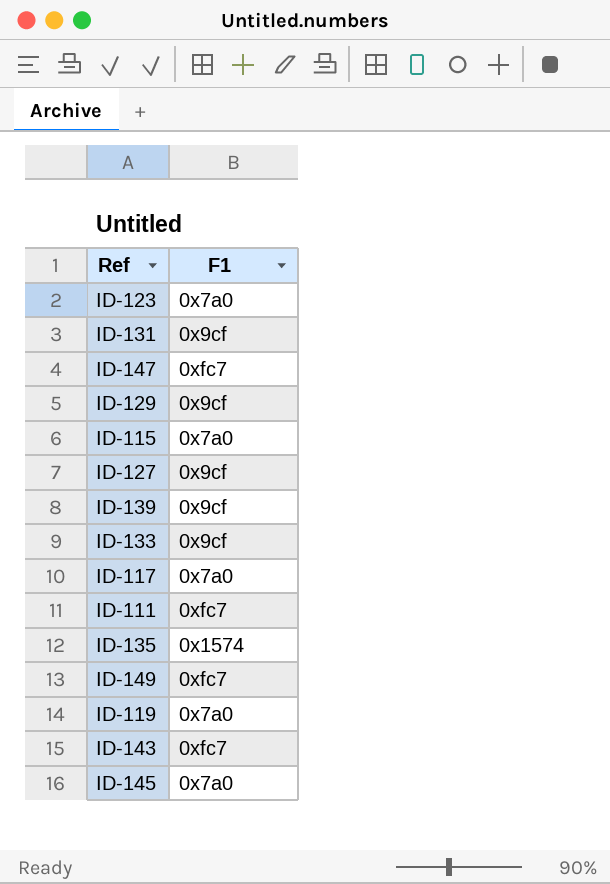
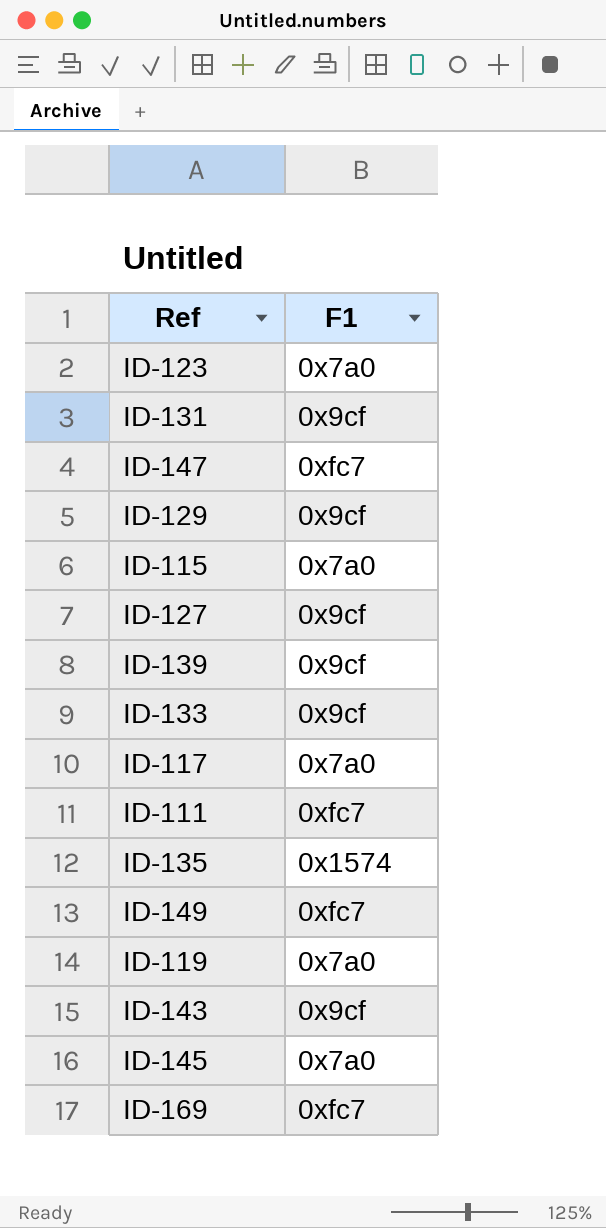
ID-143 | F1: 0xfc7 -> 0x9cf
row ID-169: none -> 0xfc7

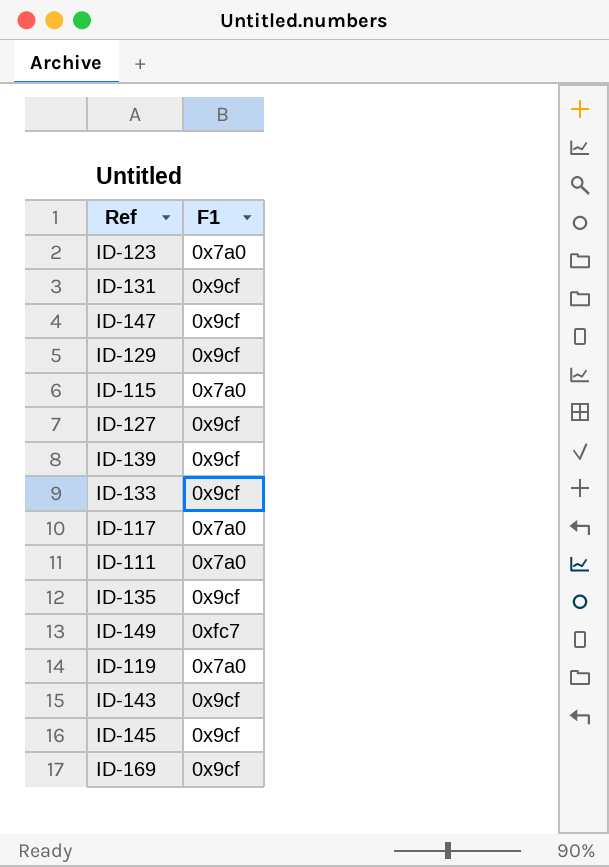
ID-147 | F1: 0xfc7 -> 0x9cf
ID-111 | F1: 0xfc7 -> 0x7a0
ID-135 | F1: 0x1574 -> 0x9cf
ID-145 | F1: 0x7a0 -> 0x9cf
ID-169 | F1: 0xfc7 -> 0x9cf

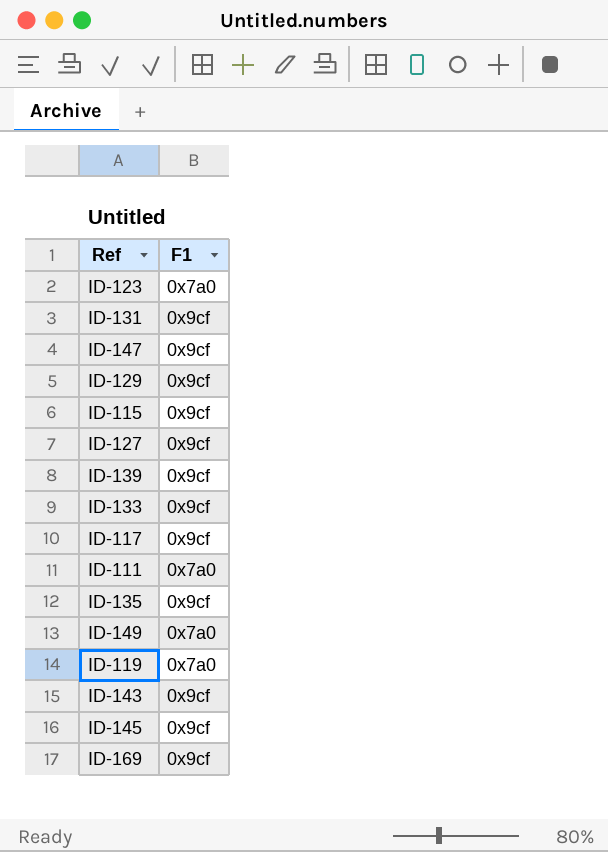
ID-115 | F1: 0x7a0 -> 0x9cf
ID-117 | F1: 0x7a0 -> 0x9cf
ID-149 | F1: 0xfc7 -> 0x7a0

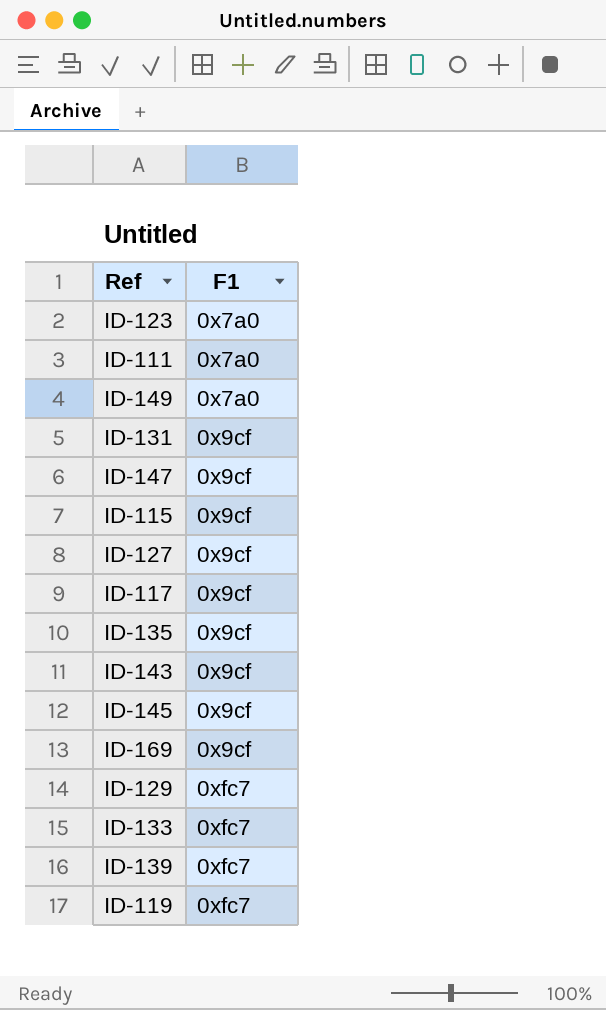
row order: none -> F1 ascending
ID-129 | F1: 0x9cf -> 0xfc7
ID-133 | F1: 0x9cf -> 0xfc7
ID-139 | F1: 0x9cf -> 0xfc7
ID-119 | F1: 0x7a0 -> 0xfc7

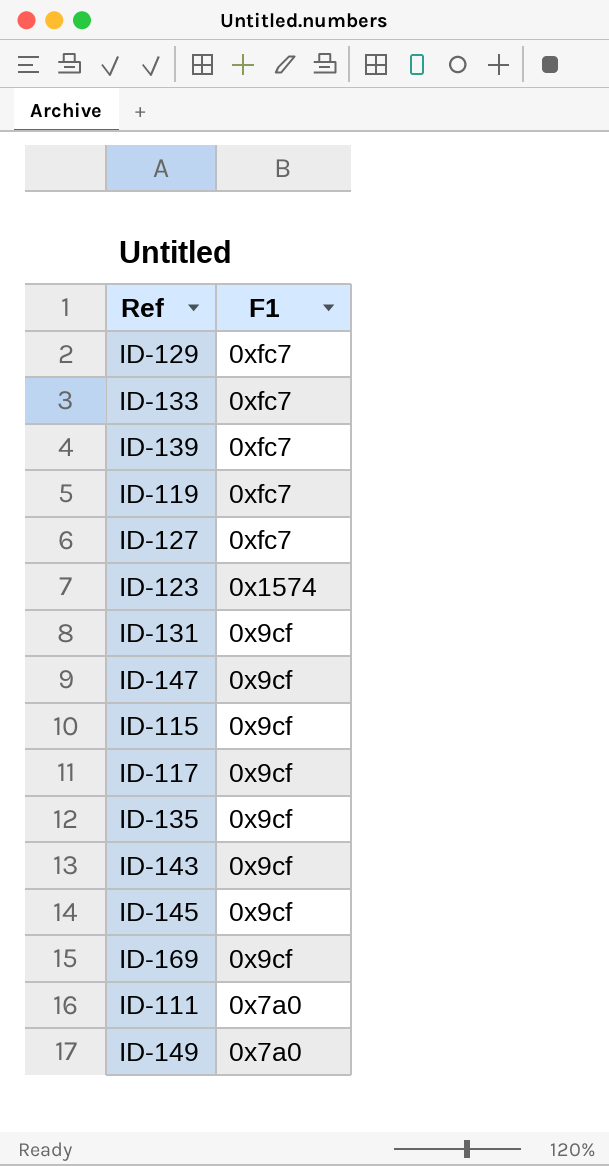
row order: F1 ascending -> F1 descending
ID-127 | F1: 0x9cf -> 0xfc7
ID-123 | F1: 0x7a0 -> 0x1574

